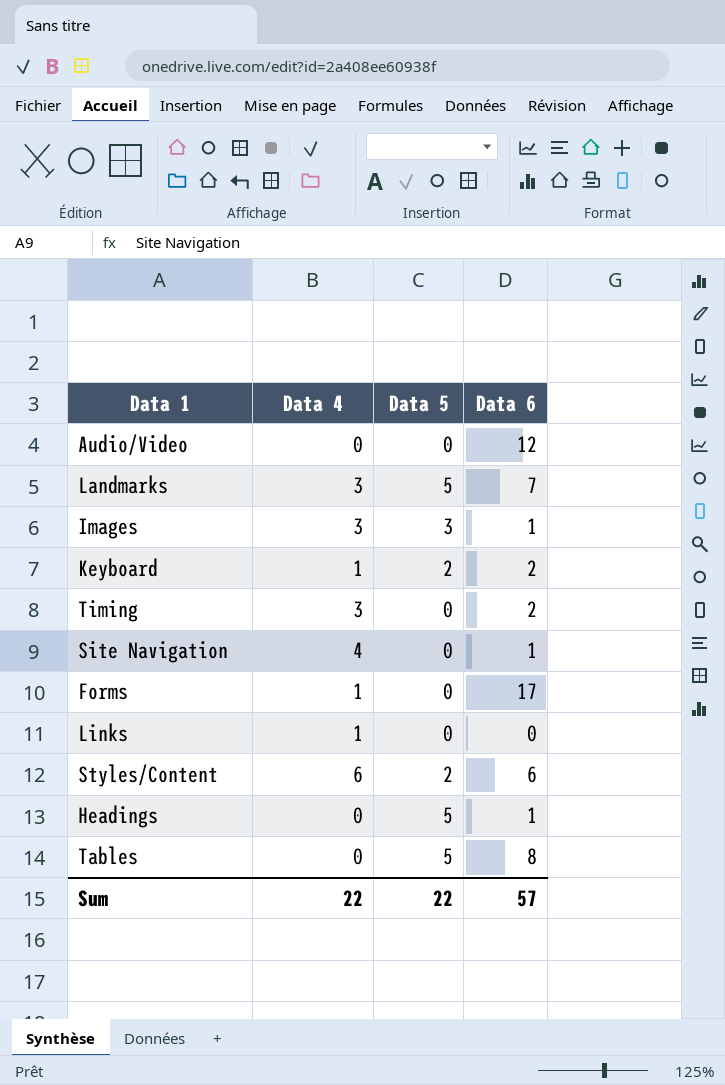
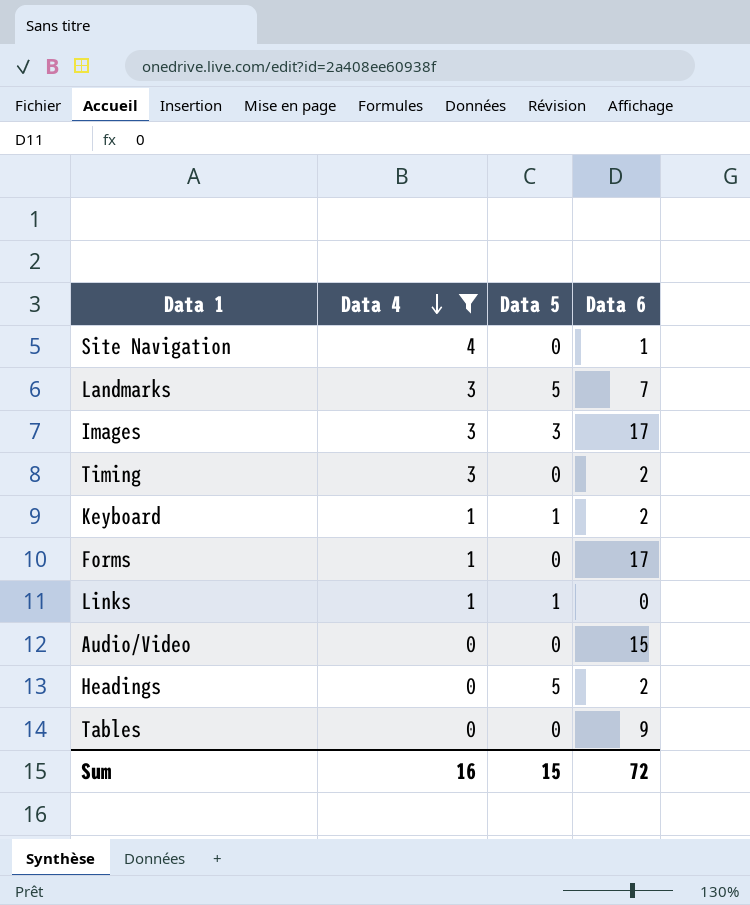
filter: none -> Data 4 != 6
row order: none -> Data 4 descending
Images | Data 6: 1 -> 17
Keyboard | Data 5: 2 -> 1
Links | Data 5: 0 -> 1
Audio/Video | Data 6: 12 -> 15
Headings | Data 6: 1 -> 2
Tables | Data 5: 5 -> 0
Tables | Data 6: 8 -> 9
Sum | Data 4: 22 -> 16
Sum | Data 5: 22 -> 15
Sum | Data 6: 57 -> 72

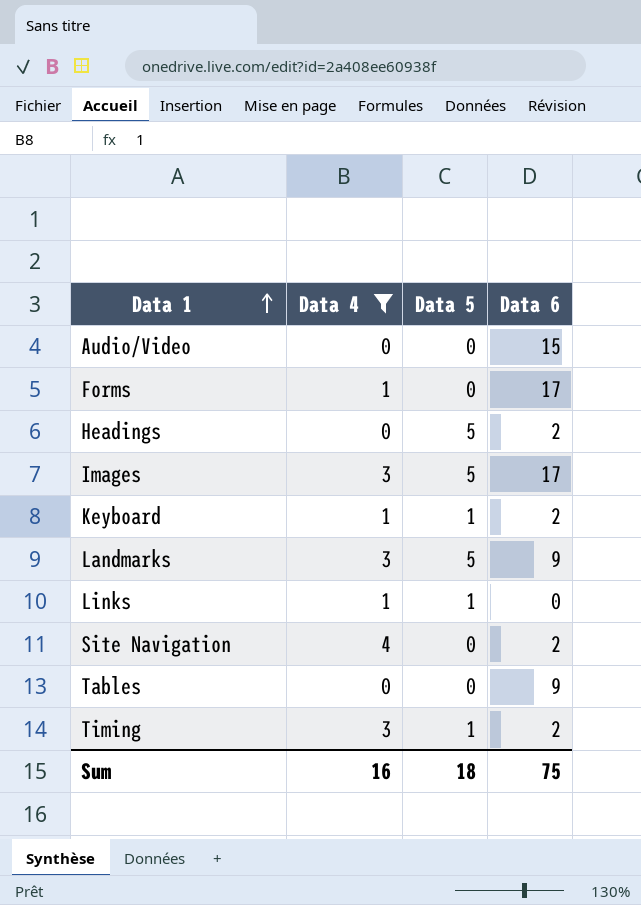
row order: Data 4 descending -> Data 1 ascending
Images | Data 5: 3 -> 5
Landmarks | Data 6: 7 -> 9
Site Navigation | Data 6: 1 -> 2
Timing | Data 5: 0 -> 1
Sum | Data 5: 15 -> 18
Sum | Data 6: 72 -> 75

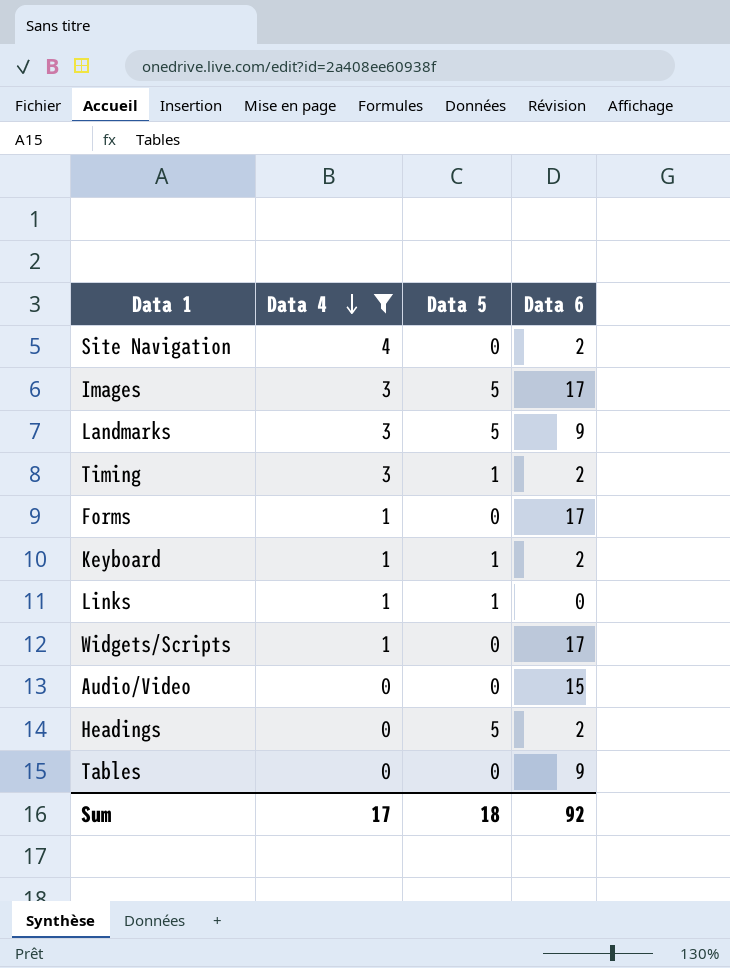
row order: Data 1 ascending -> Data 4 descending
row Widgets/Scripts: none -> 1 | 0 | 17
Sum | Data 4: 16 -> 17
Sum | Data 6: 75 -> 92

